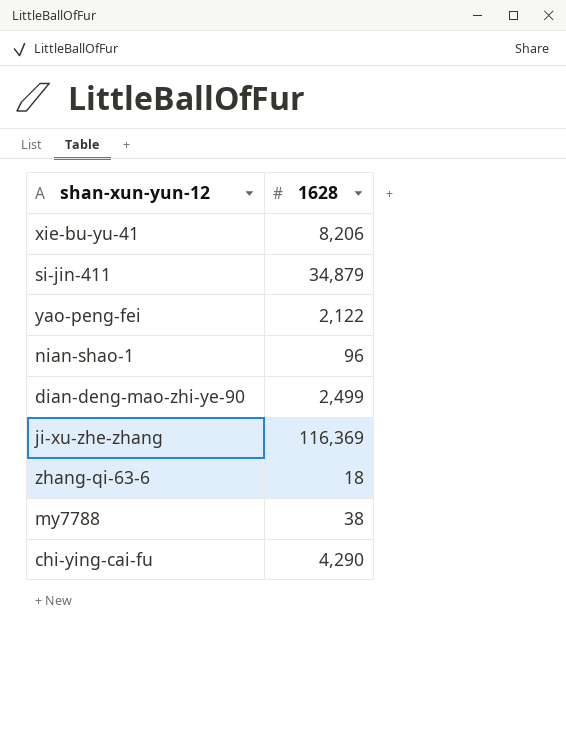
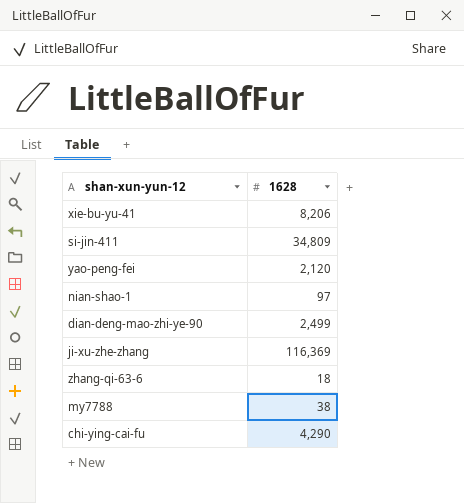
si-jin-411 | 1628: 34,879 -> 34,809
yao-peng-fei | 1628: 2,122 -> 2,120
nian-shao-1 | 1628: 96 -> 97

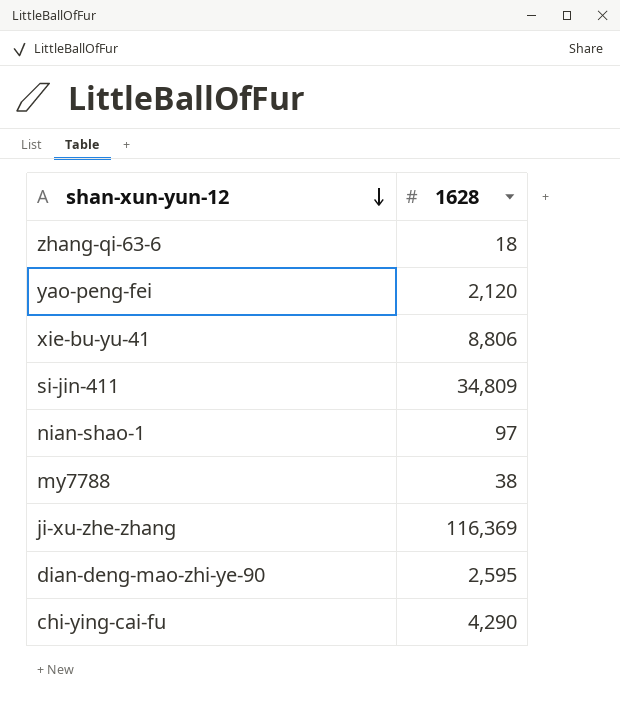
row order: none -> shan-xun-yun-12 descending
xie-bu-yu-41 | 1628: 8,206 -> 8,806
dian-deng-mao-zhi-ye-90 | 1628: 2,499 -> 2,595

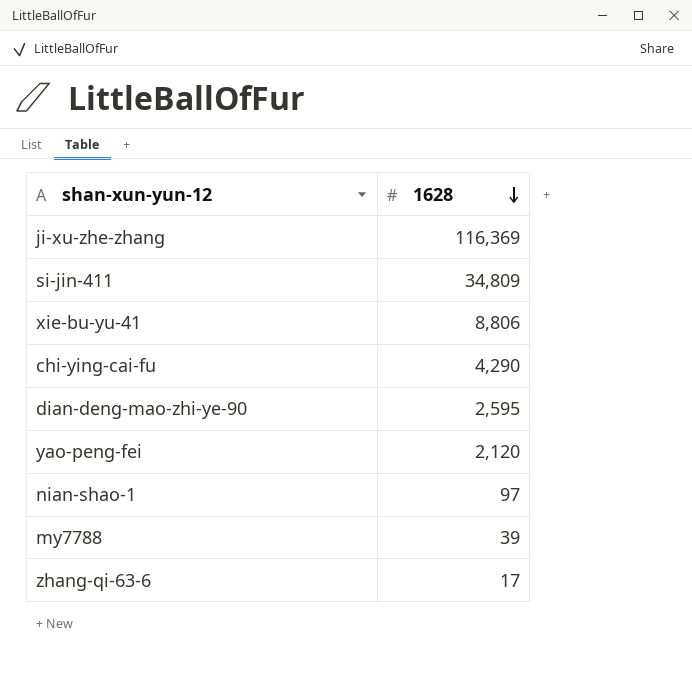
row order: shan-xun-yun-12 descending -> 1628 descending
my7788 | 1628: 38 -> 39
zhang-qi-63-6 | 1628: 18 -> 17

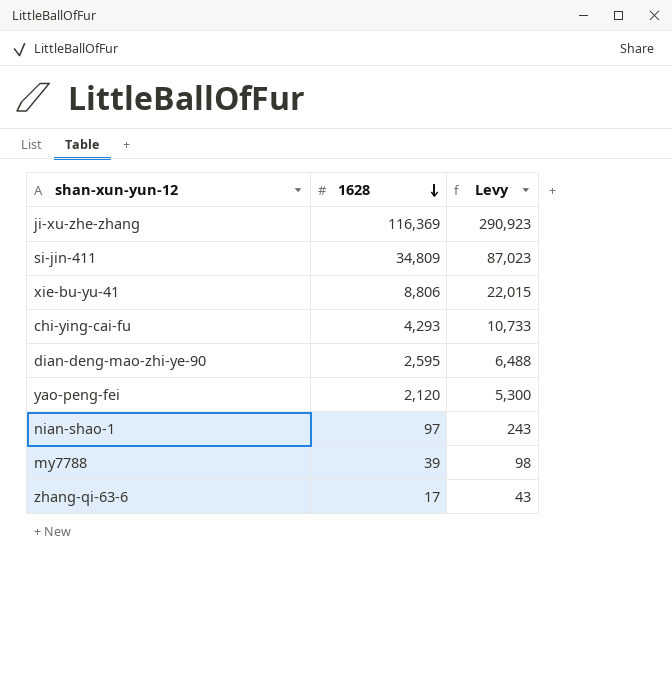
column Levy | formula: none -> [1628] * 2.5
chi-ying-cai-fu | 1628: 4,290 -> 4,293

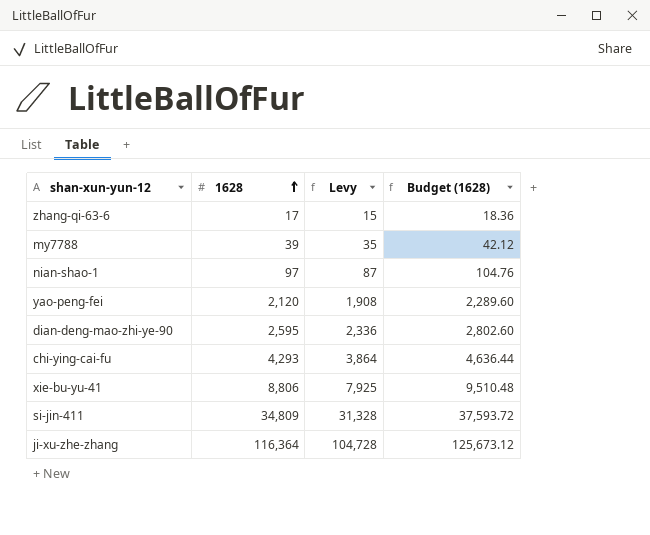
row order: 1628 descending -> 1628 ascending
column Levy | formula: [1628] * 2.5 -> [1628] * 0.9
column Budget (1628) | formula: none -> [1628] * 1.08
ji-xu-zhe-zhang | 1628: 116,369 -> 116,364

